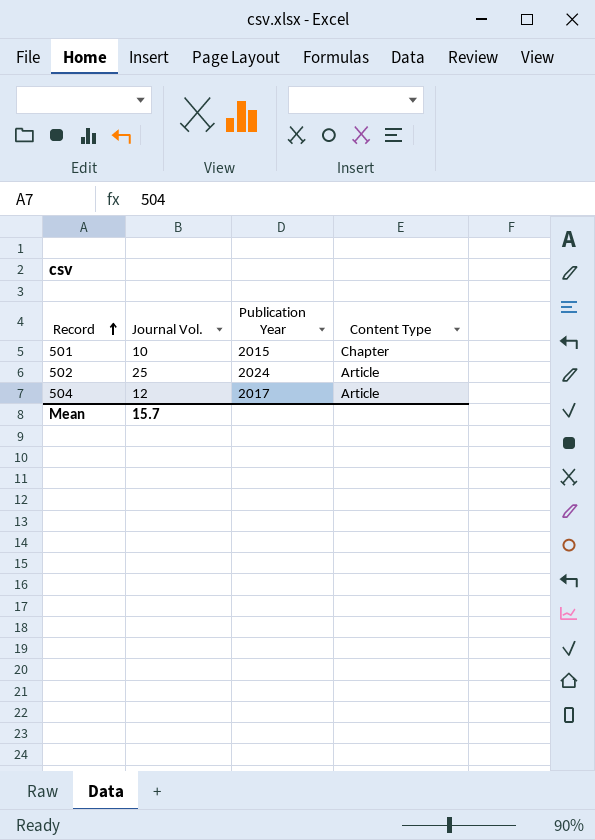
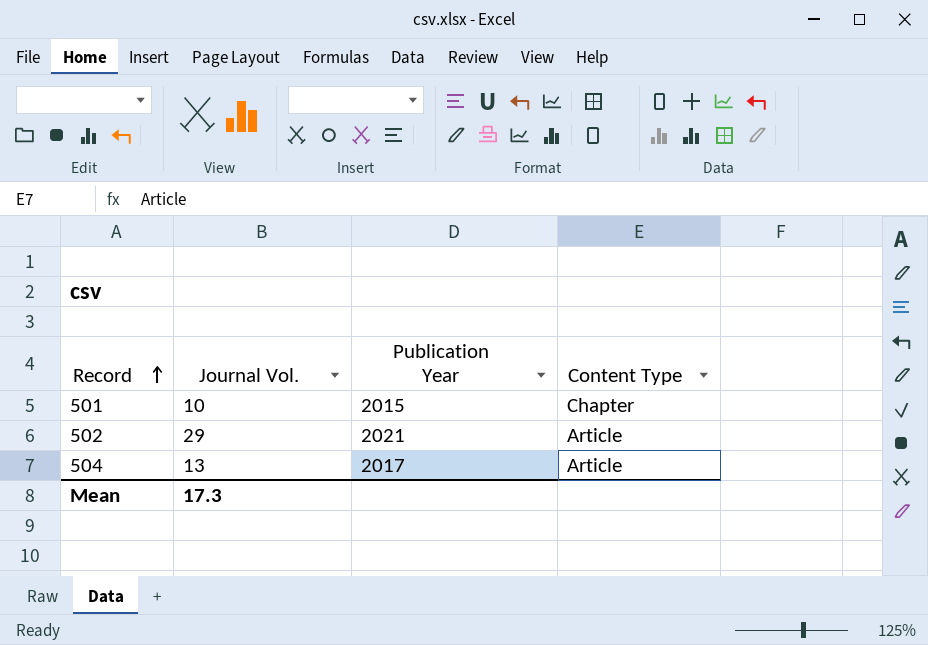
502 | Journal Vol.: 25 -> 29
502 | Publication Year: 2024 -> 2021
504 | Journal Vol.: 12 -> 13
Mean | Journal Vol.: 15.7 -> 17.3

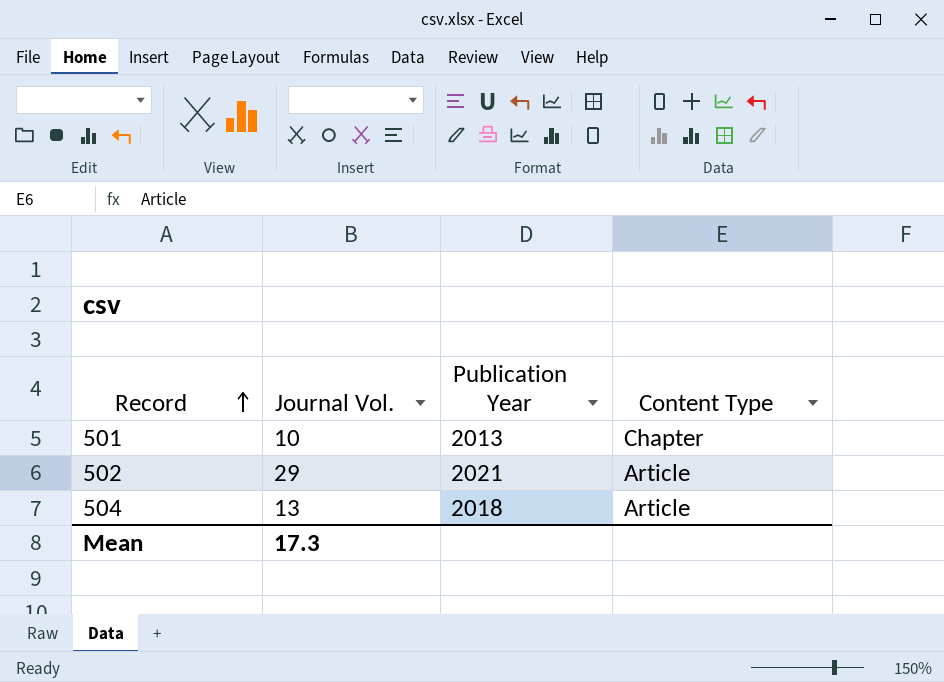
501 | Publication Year: 2015 -> 2013
504 | Publication Year: 2017 -> 2018

